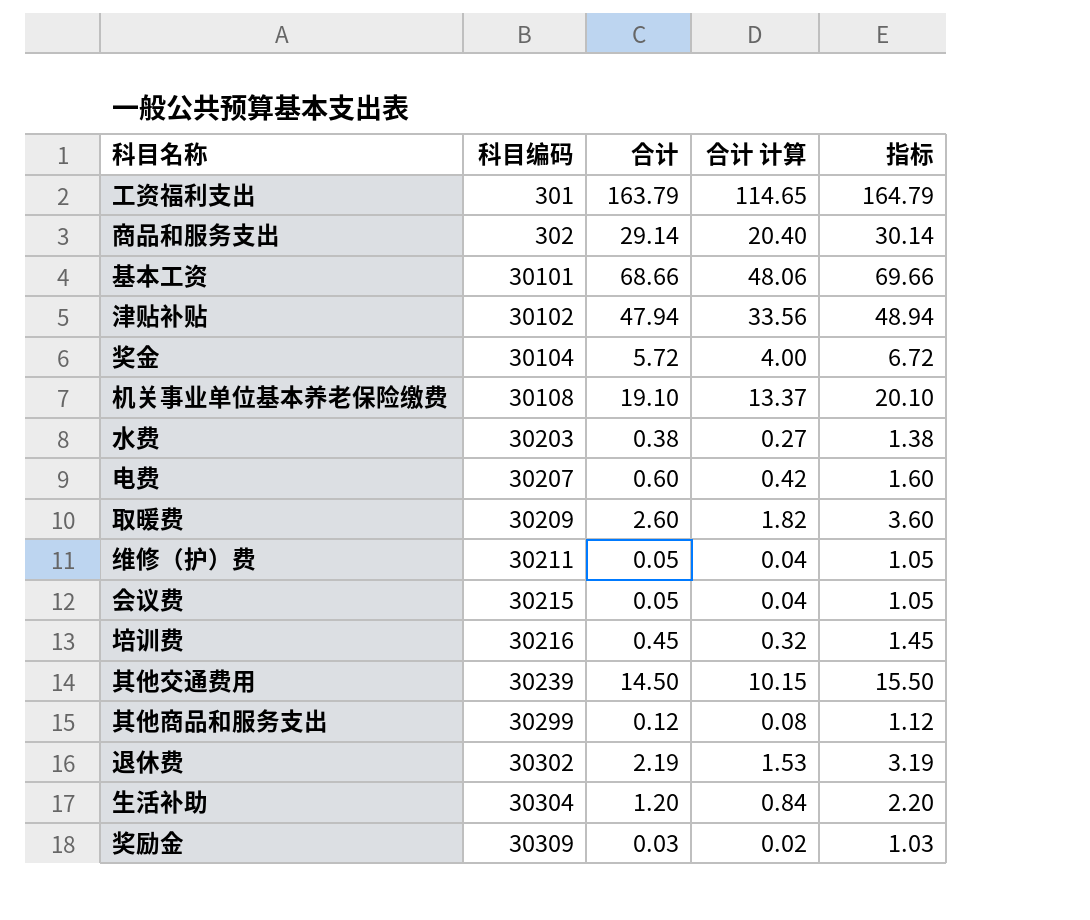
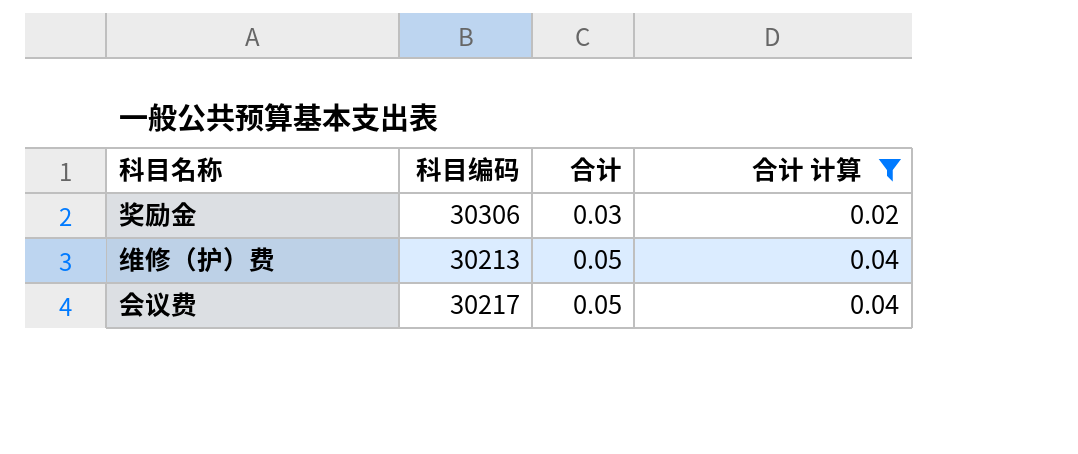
filter: none -> 合计 计算 <= 0.04
row order: 科目编码 ascending -> 合计 ascending
column 指标 | formula: [合计] + 1 -> none
奖励金 | 科目编码: 30309 -> 30306
维修（护）费 | 科目编码: 30211 -> 30213
会议费 | 科目编码: 30215 -> 30217

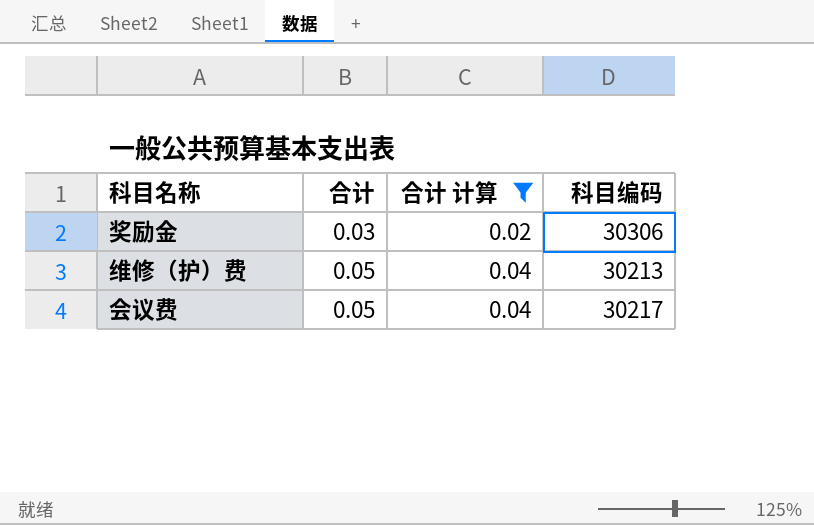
column 科目编码 | position: 2 -> 4

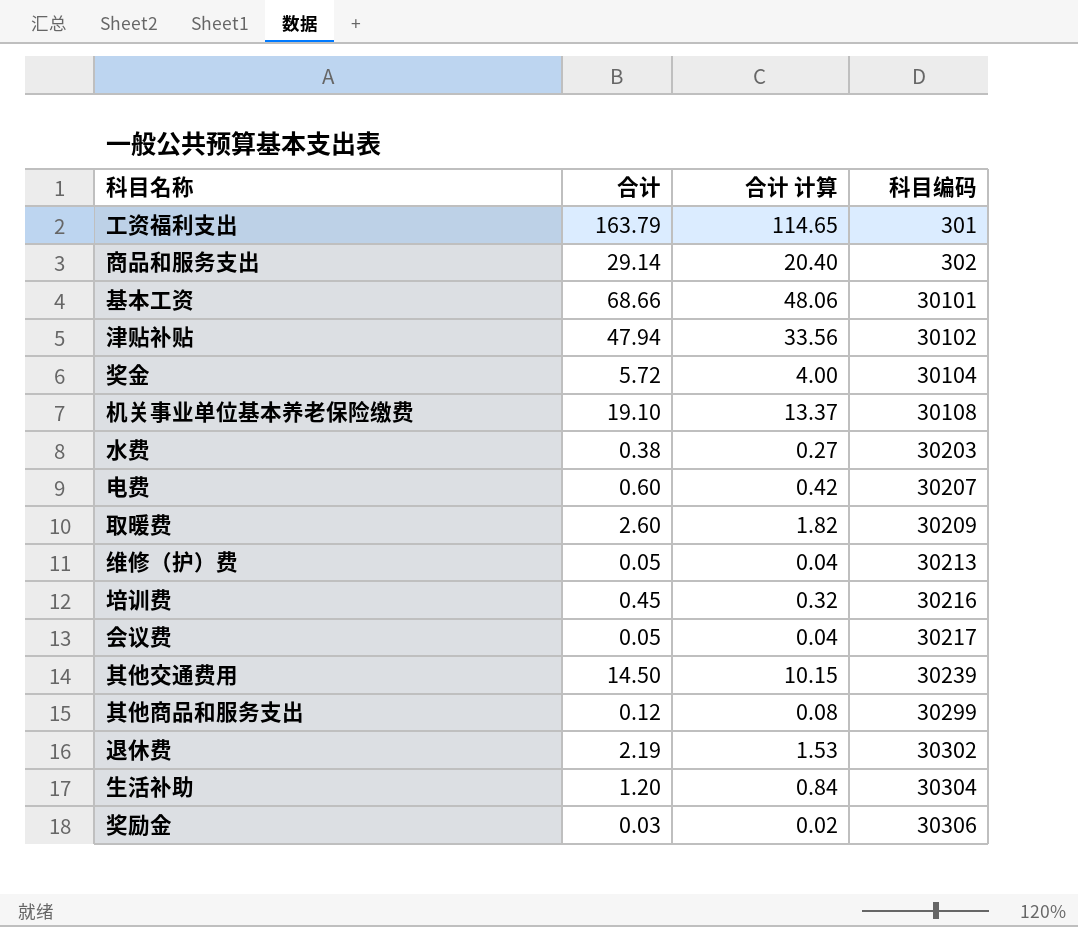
filter: 合计 计算 <= 0.04 -> none
row order: 合计 ascending -> 科目编码 ascending

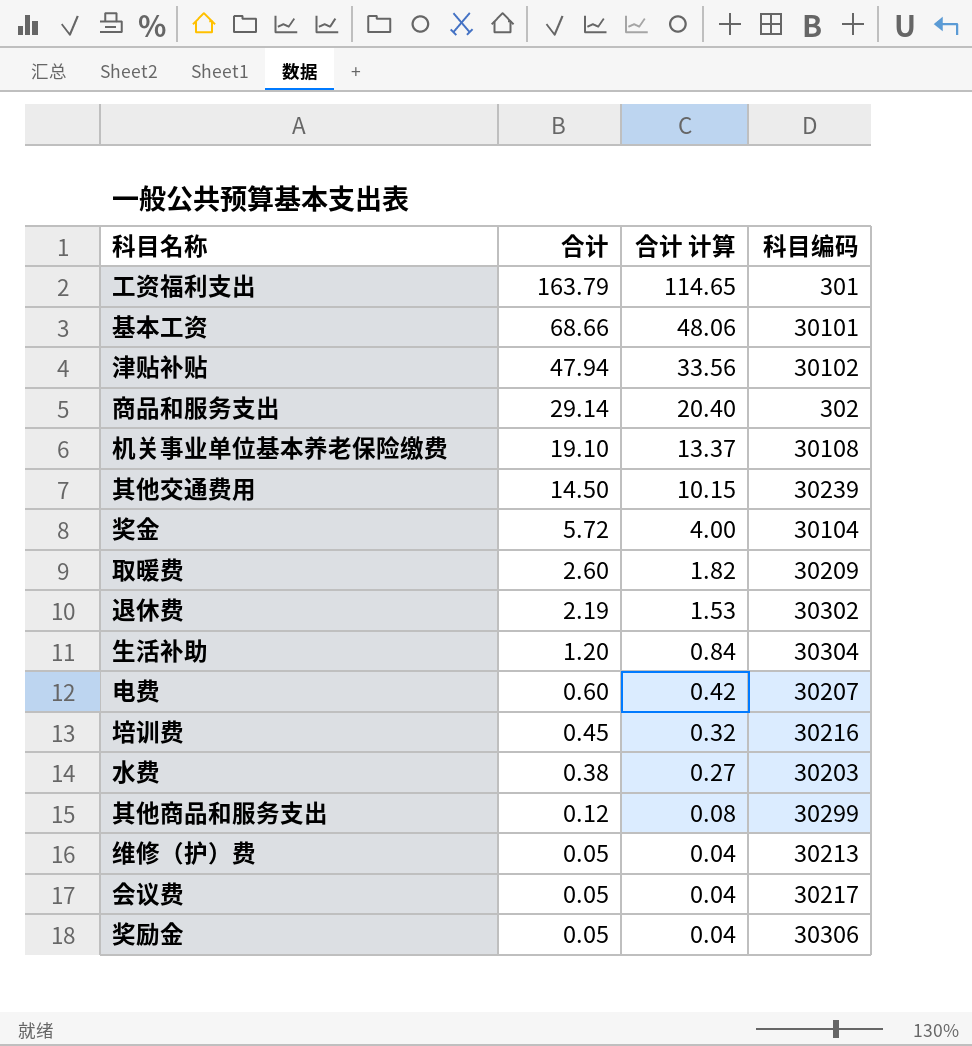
row order: 科目编码 ascending -> 合计 descending
奖励金 | 合计: 0.03 -> 0.05
奖励金 | 合计 计算: 0.02 -> 0.04

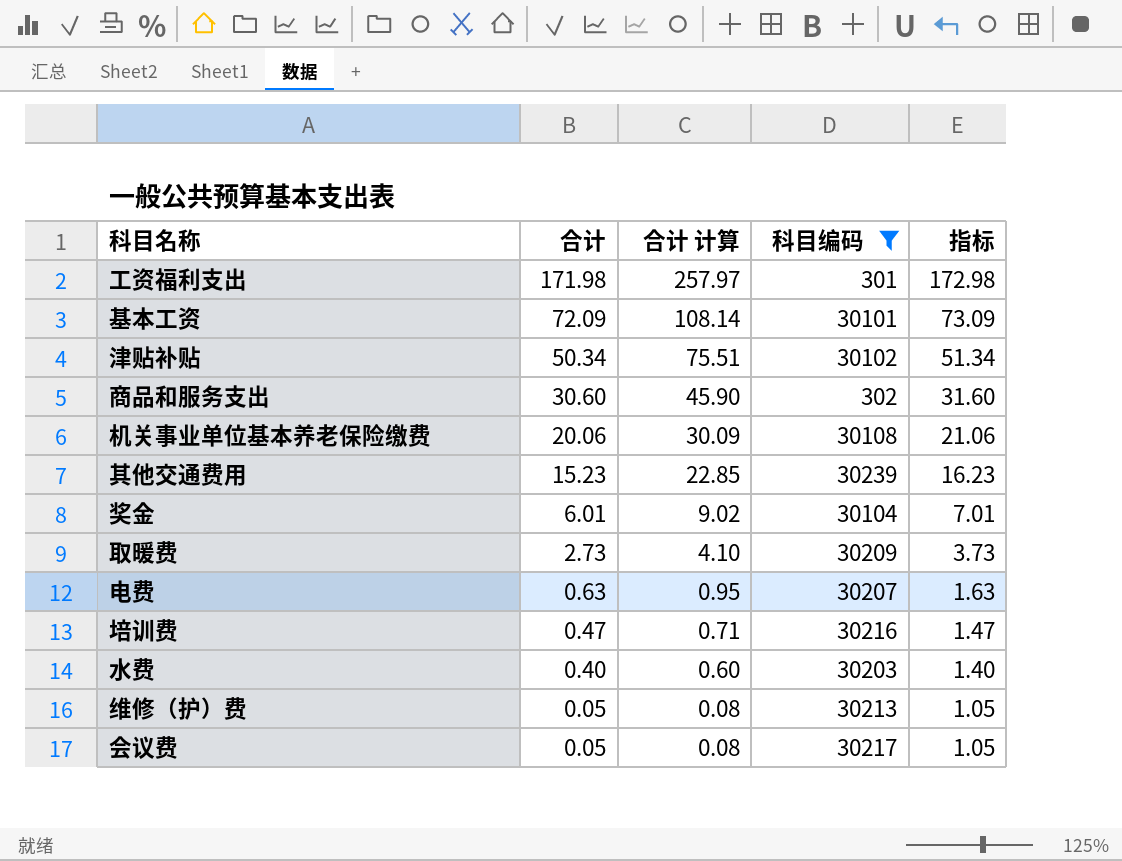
filter: none -> 科目编码 <= 30239
column 合计 计算 | formula: [合计] * 0.7 -> [合计] * 1.5
column 指标 | formula: none -> [合计] + 1
工资福利支出 | 合计: 163.79 -> 171.98
基本工资 | 合计: 68.66 -> 72.09
津贴补贴 | 合计: 47.94 -> 50.34
商品和服务支出 | 合计: 29.14 -> 30.60
机关事业单位基本养老保险缴费 | 合计: 19.10 -> 20.06
其他交通费用 | 合计: 14.50 -> 15.23
奖金 | 合计: 5.72 -> 6.01
取暖费 | 合计: 2.60 -> 2.73
电费 | 合计: 0.60 -> 0.63
培训费 | 合计: 0.45 -> 0.47
水费 | 合计: 0.38 -> 0.40

